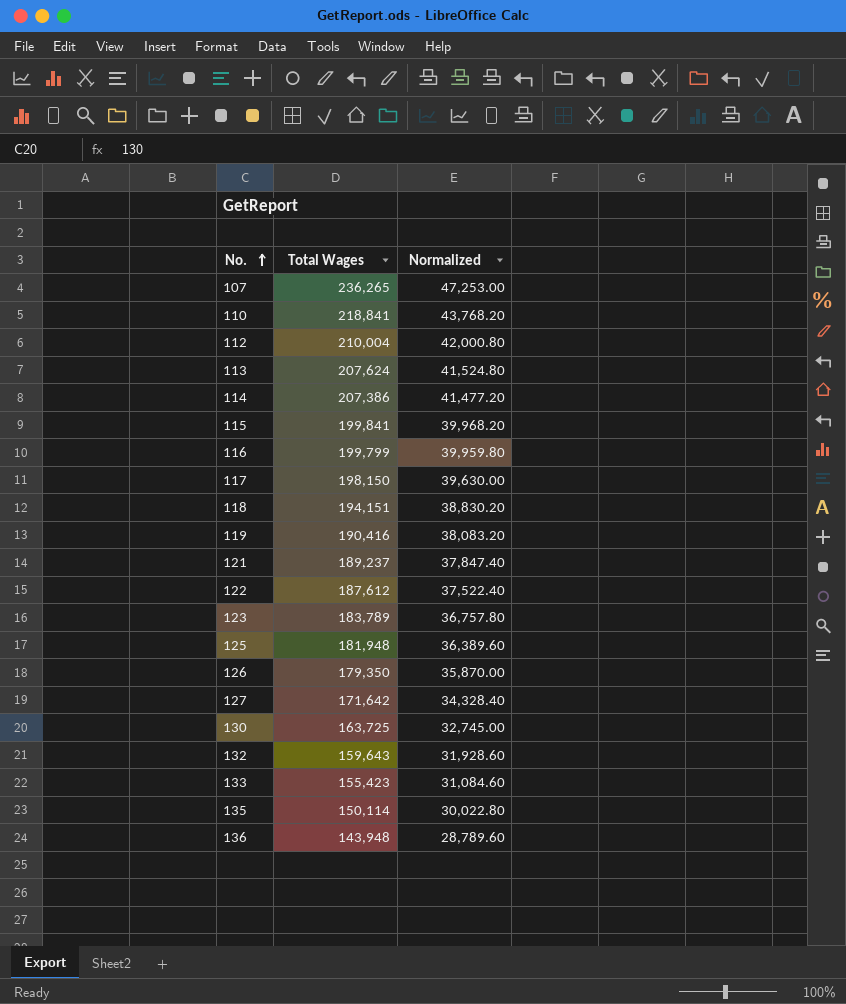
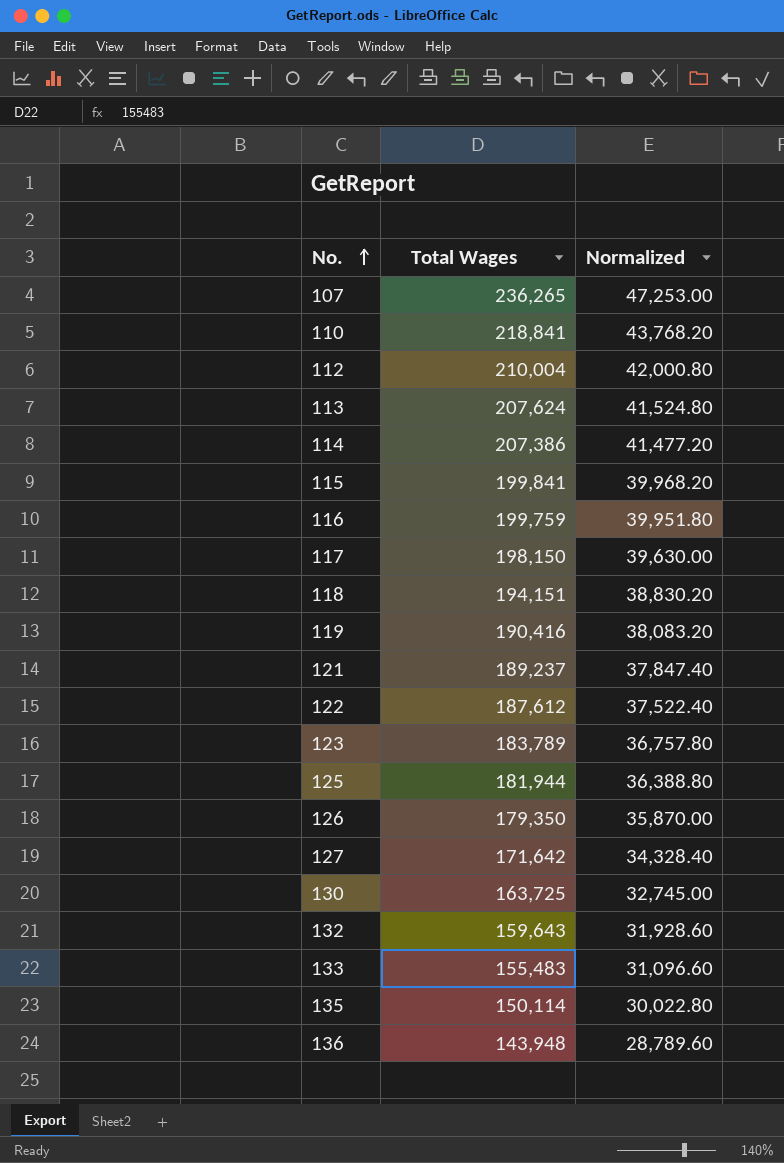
116 | Total Wages: 199,799 -> 199,759
116 | Normalized: 39,959.80 -> 39,951.80
125 | Total Wages: 181,948 -> 181,944
125 | Normalized: 36,389.60 -> 36,388.80
133 | Total Wages: 155,423 -> 155,483
133 | Normalized: 31,084.60 -> 31,096.60

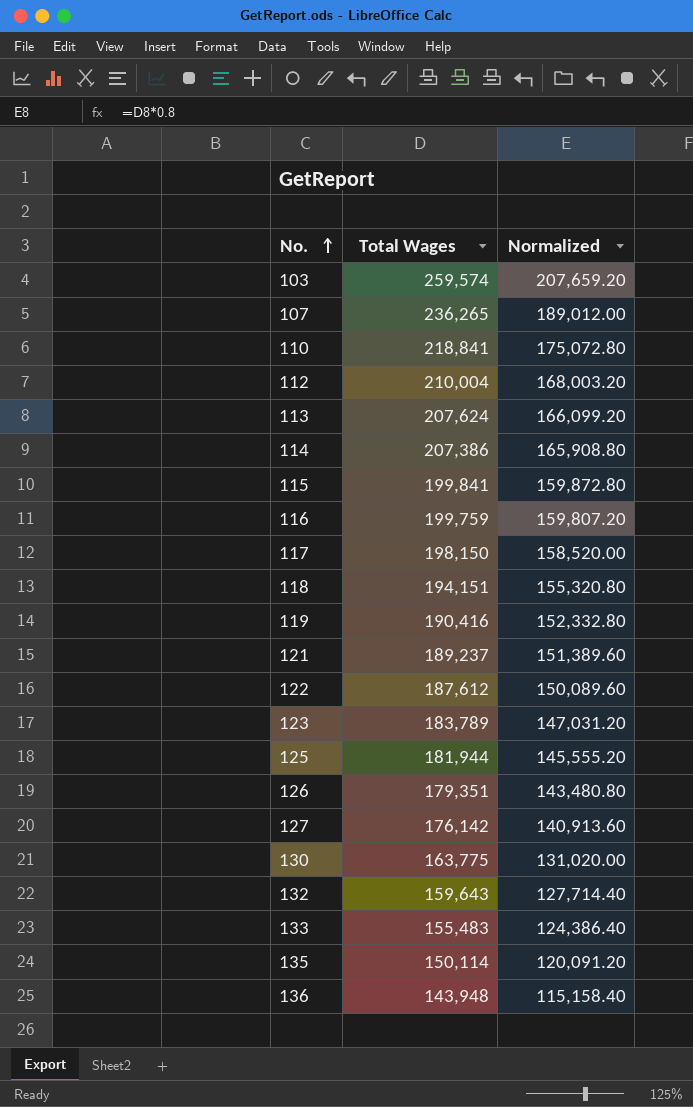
column Normalized | formula: [Total Wages] * 0.2 -> [Total Wages] * 0.8
row 103: none -> 259,574 | 207,659.20
126 | Total Wages: 179,350 -> 179,351
127 | Total Wages: 171,642 -> 176,142
130 | Total Wages: 163,725 -> 163,775

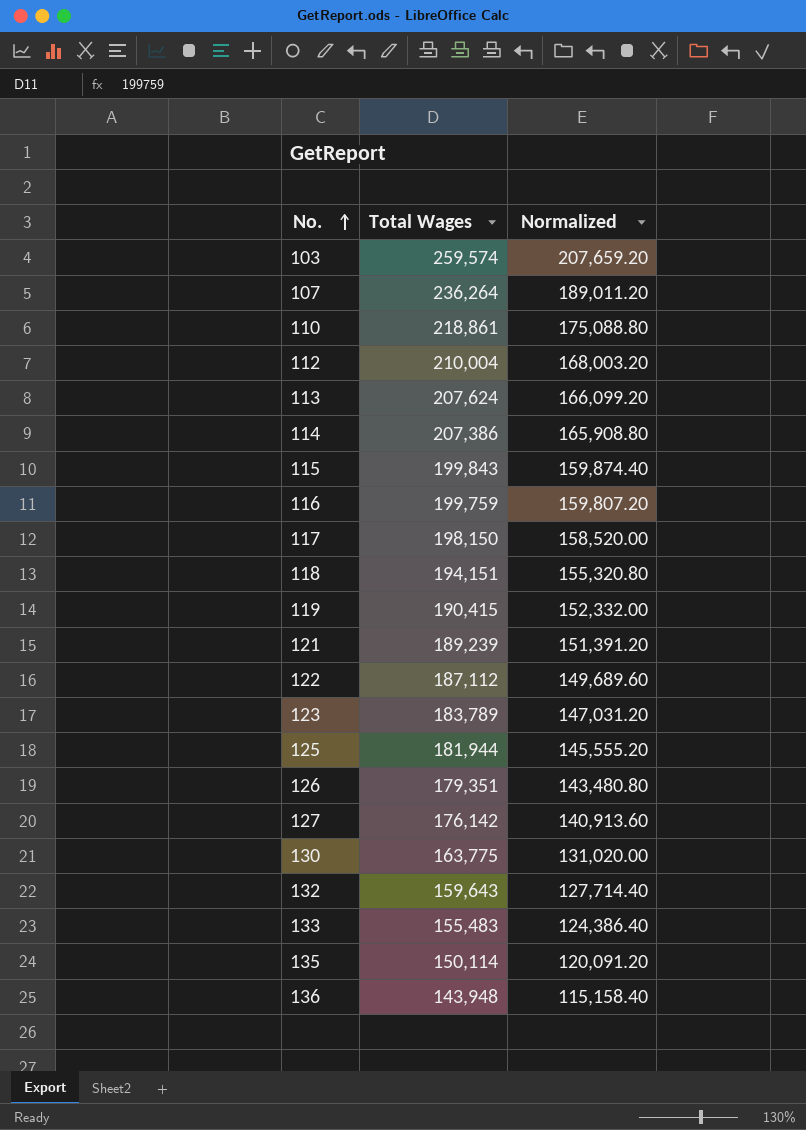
107 | Total Wages: 236,265 -> 236,264
107 | Normalized: 189,012.00 -> 189,011.20
110 | Total Wages: 218,841 -> 218,861
110 | Normalized: 175,072.80 -> 175,088.80
115 | Total Wages: 199,841 -> 199,843
115 | Normalized: 159,872.80 -> 159,874.40
119 | Total Wages: 190,416 -> 190,415
119 | Normalized: 152,332.80 -> 152,332.00
121 | Total Wages: 189,237 -> 189,239
121 | Normalized: 151,389.60 -> 151,391.20
122 | Total Wages: 187,612 -> 187,112
122 | Normalized: 150,089.60 -> 149,689.60

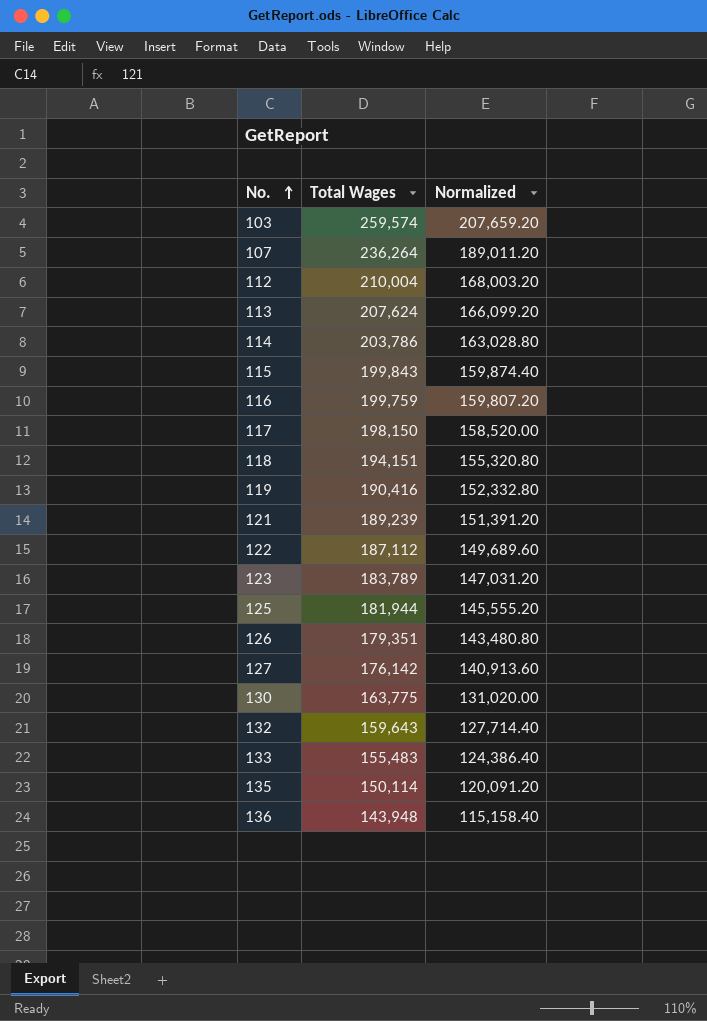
row 110: 218,861 | 175,088.80 -> none
114 | Total Wages: 207,386 -> 203,786
114 | Normalized: 165,908.80 -> 163,028.80
119 | Total Wages: 190,415 -> 190,416
119 | Normalized: 152,332.00 -> 152,332.80

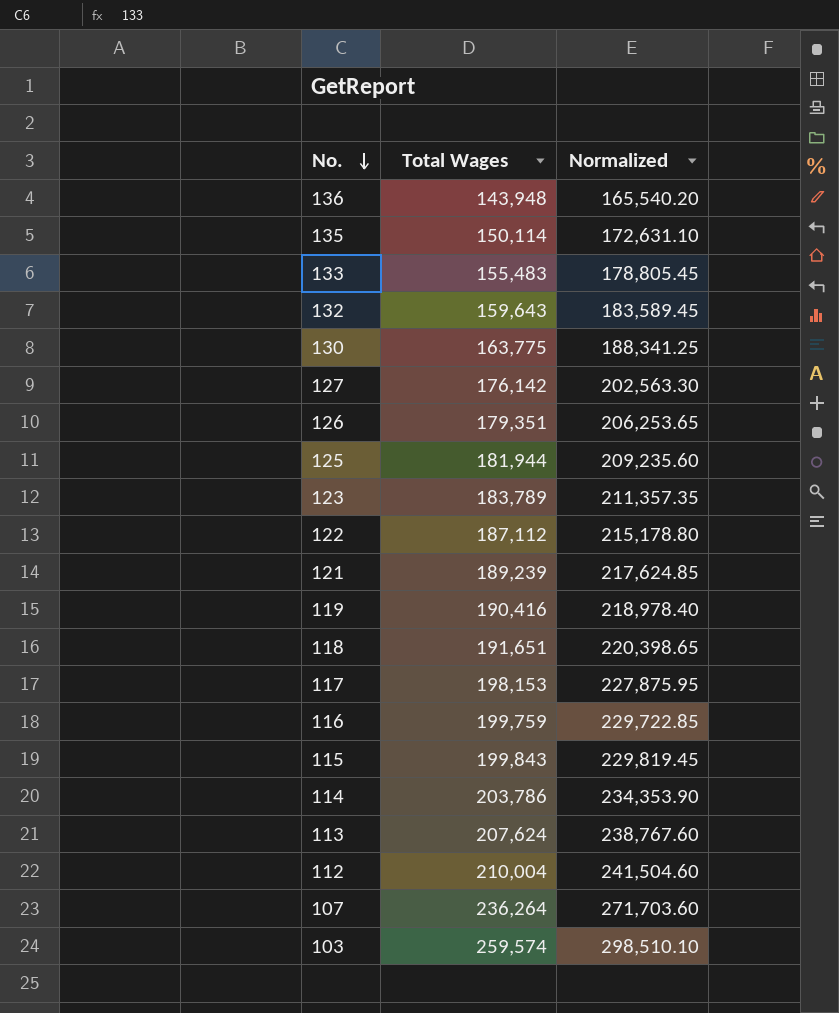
row order: No. ascending -> No. descending
column Normalized | formula: [Total Wages] * 0.8 -> [Total Wages] * 1.15
118 | Total Wages: 194,151 -> 191,651
117 | Total Wages: 198,150 -> 198,153

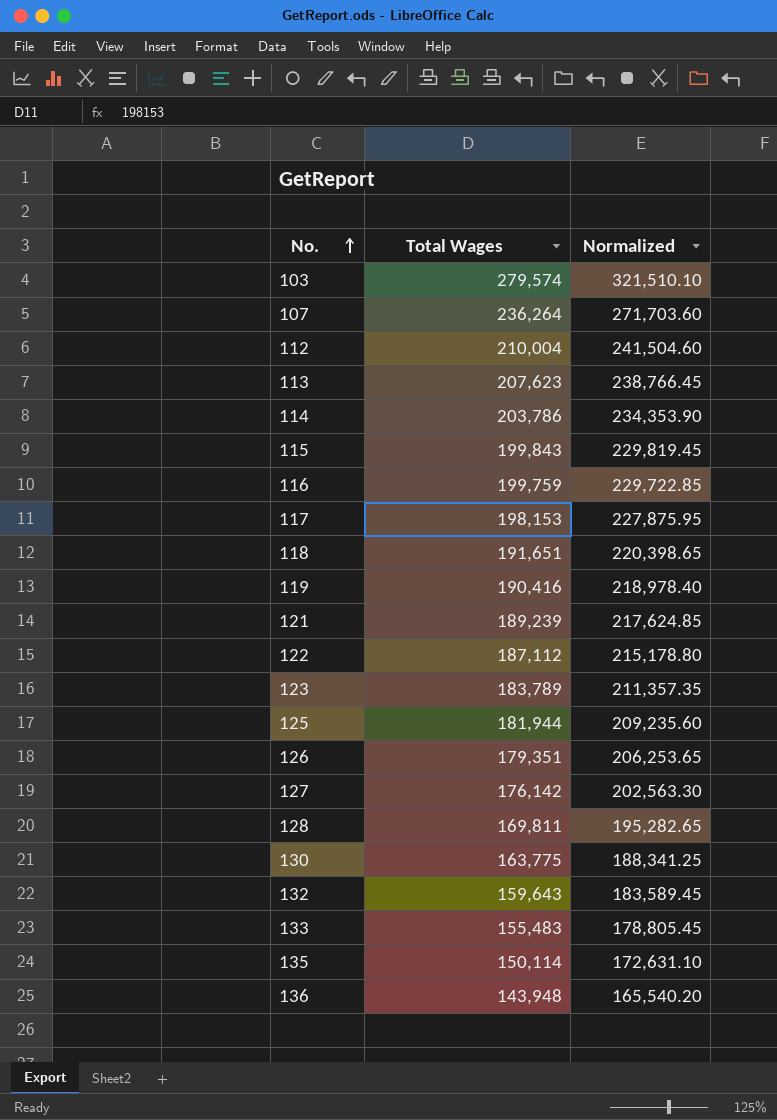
row order: No. descending -> No. ascending
103 | Total Wages: 259,574 -> 279,574
103 | Normalized: 298,510.10 -> 321,510.10
113 | Total Wages: 207,624 -> 207,623
113 | Normalized: 238,767.60 -> 238,766.45
row 128: none -> 169,811 | 195,282.65

